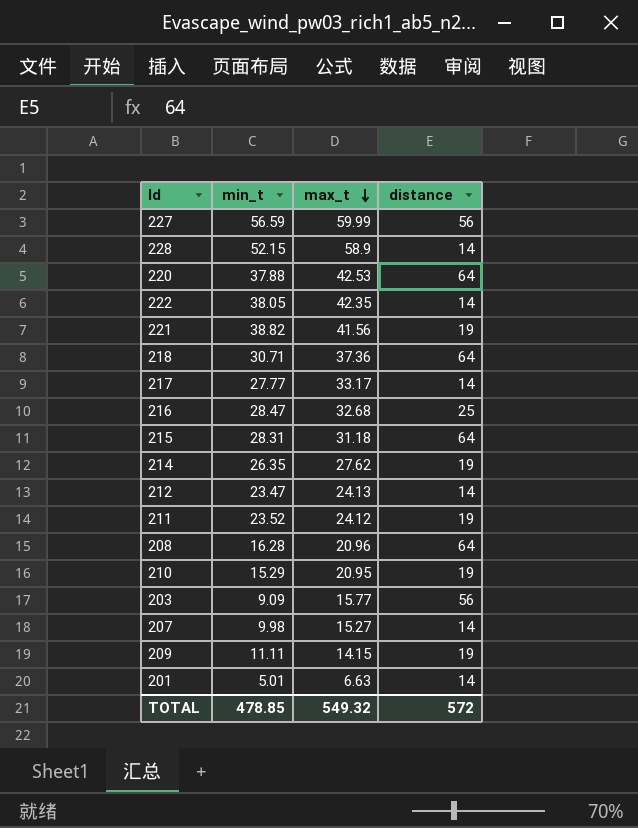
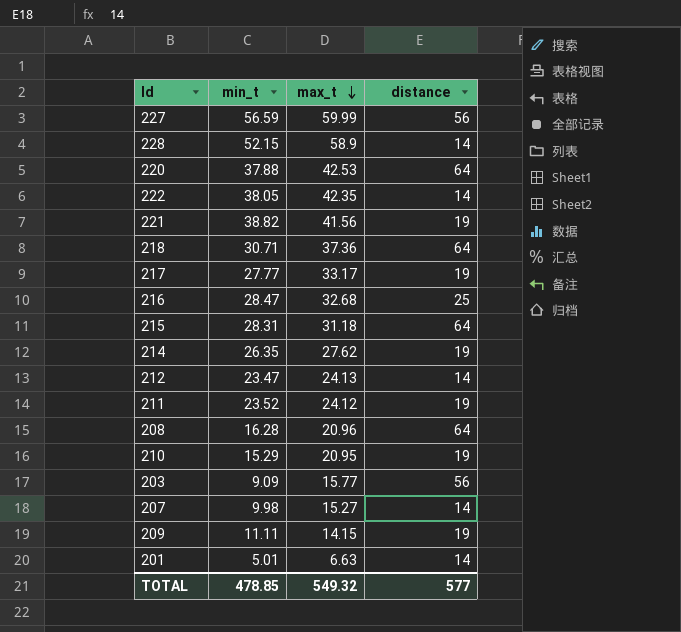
217 | distance: 14 -> 19
TOTAL | distance: 572 -> 577

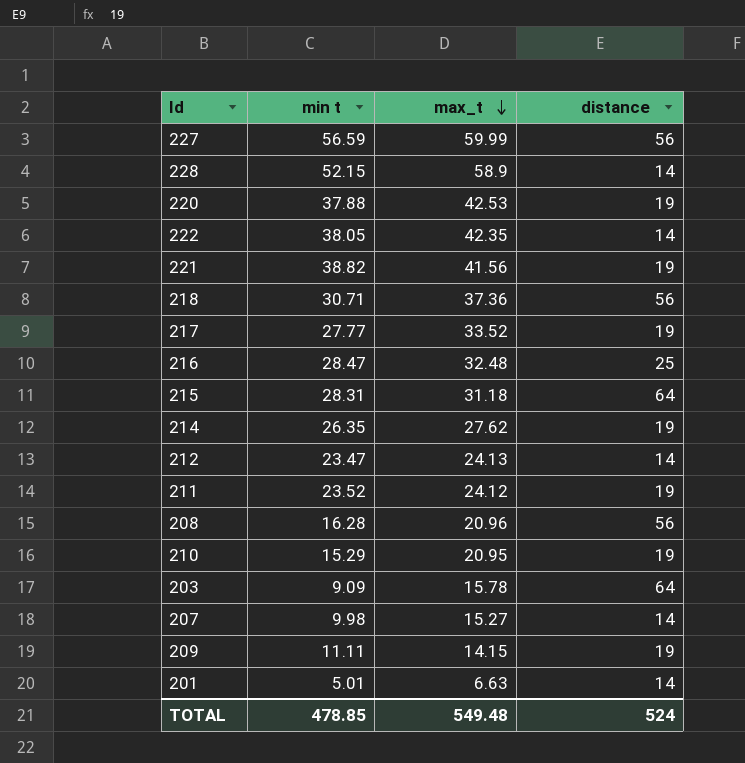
column name: min_t -> min t
220 | distance: 64 -> 19
218 | distance: 64 -> 56
217 | max_t: 33.17 -> 33.52
216 | max_t: 32.68 -> 32.48
208 | distance: 64 -> 56
203 | max_t: 15.77 -> 15.78
203 | distance: 56 -> 64
TOTAL | max_t: 549.32 -> 549.48
TOTAL | distance: 577 -> 524

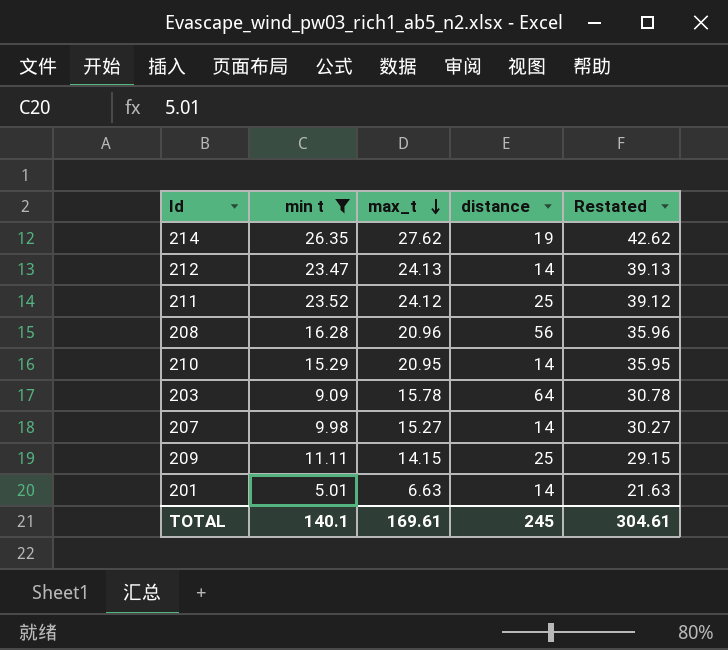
filter: none -> min t <= 26.35
column Restated | formula: none -> [max_t] + 15
211 | distance: 19 -> 25
210 | distance: 19 -> 14
209 | distance: 19 -> 25
TOTAL | min t: 478.85 -> 140.1
TOTAL | max_t: 549.48 -> 169.61
TOTAL | distance: 524 -> 245

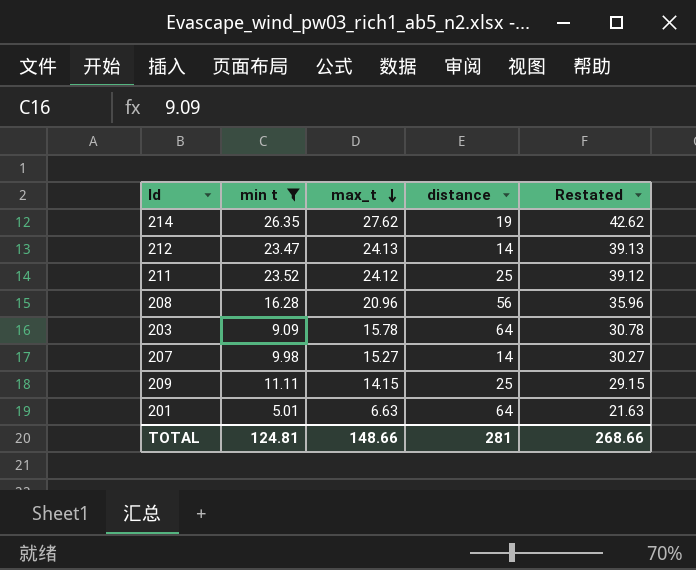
row 210: 15.29 | 20.95 | 14 | 35.95 -> none
201 | distance: 14 -> 64
TOTAL | min t: 140.1 -> 124.81
TOTAL | max_t: 169.61 -> 148.66
TOTAL | distance: 245 -> 281
TOTAL | Restated: 304.61 -> 268.66

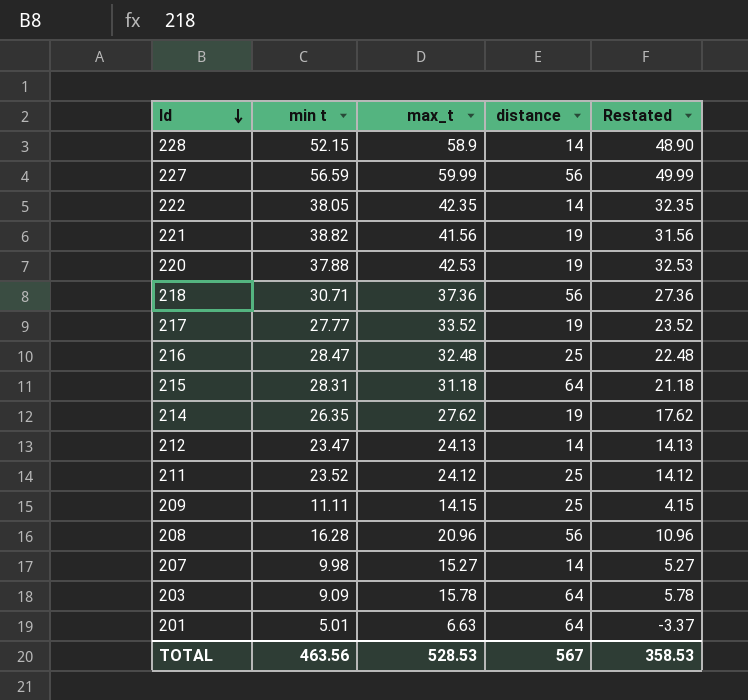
filter: min t <= 26.35 -> none
row order: max_t descending -> Id descending
column Restated | formula: [max_t] + 15 -> [max_t] - 10
TOTAL | min t: 124.81 -> 463.56
TOTAL | max_t: 148.66 -> 528.53
TOTAL | distance: 281 -> 567
TOTAL | Restated: 268.66 -> 358.53

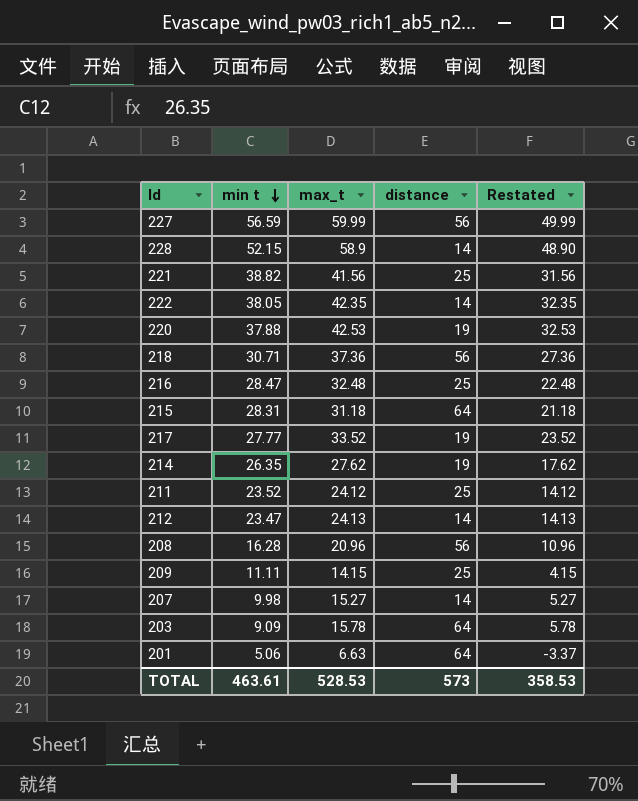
row order: Id descending -> min t descending
221 | distance: 19 -> 25
201 | min t: 5.01 -> 5.06
TOTAL | min t: 463.56 -> 463.61
TOTAL | distance: 567 -> 573

